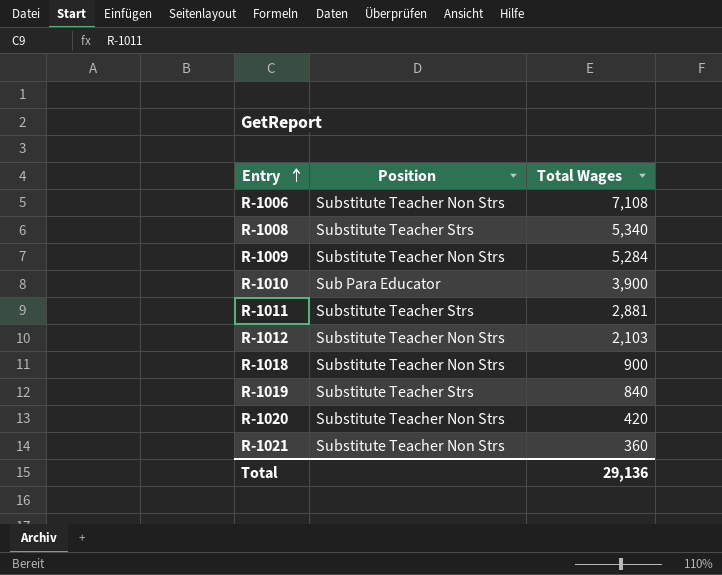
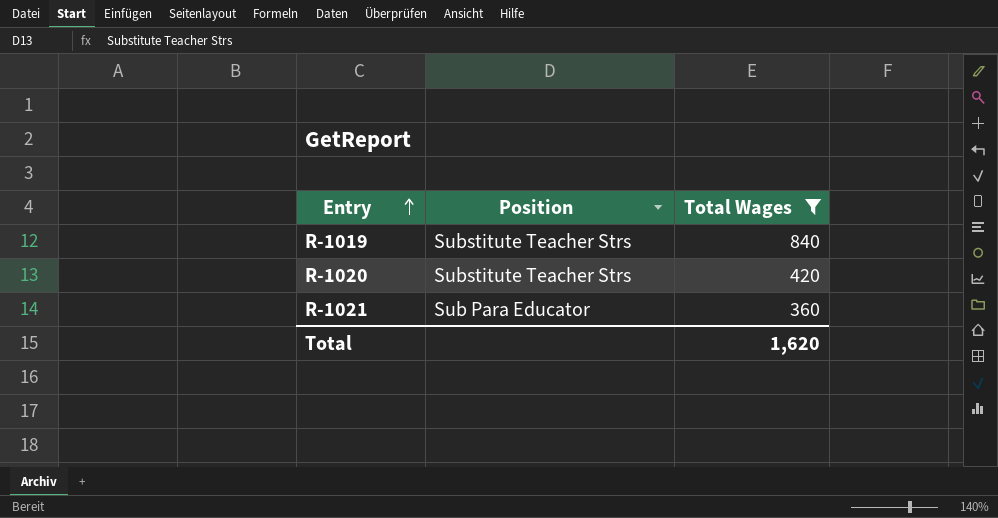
filter: none -> Total Wages <= 840
R-1020 | Position: Substitute Teacher Non Strs -> Substitute Teacher Strs
R-1021 | Position: Substitute Teacher Non Strs -> Sub Para Educator
Total | Total Wages: 29,136 -> 1,620

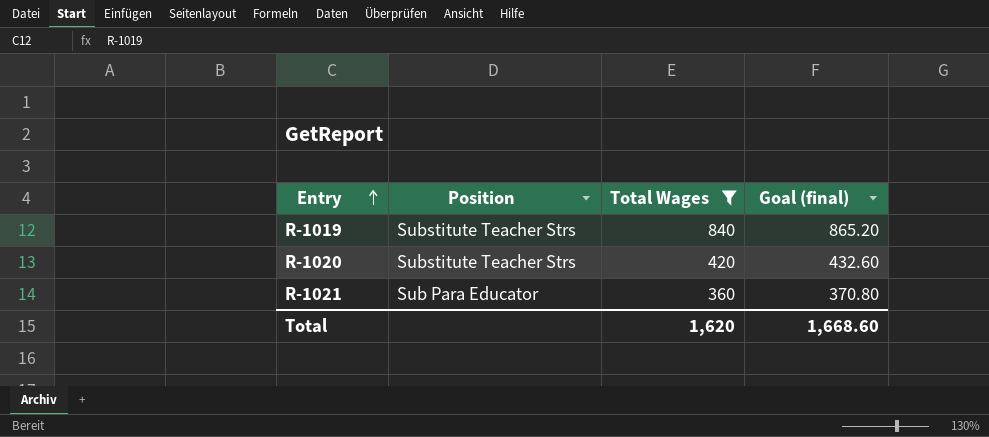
column Goal (final) | formula: none -> [Total Wages] * 1.03

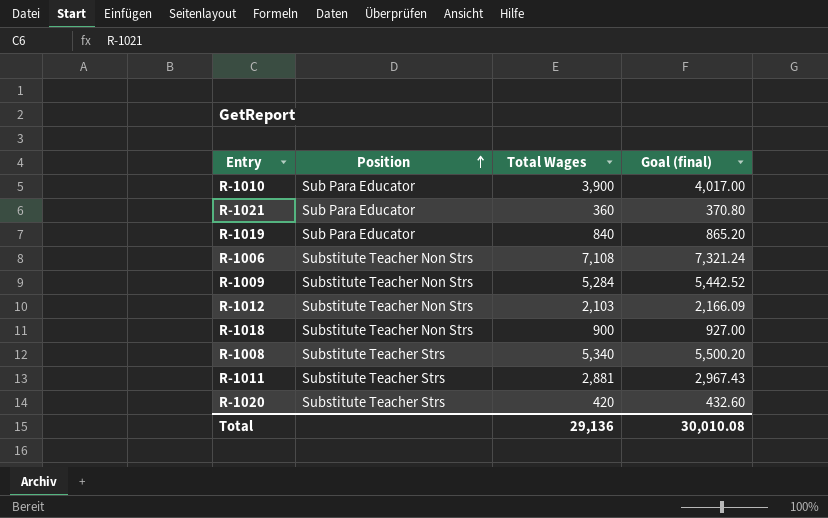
filter: Total Wages <= 840 -> none
row order: Entry ascending -> Position ascending
R-1019 | Position: Substitute Teacher Strs -> Sub Para Educator
Total | Total Wages: 1,620 -> 29,136
Total | Goal (final): 1,668.60 -> 30,010.08

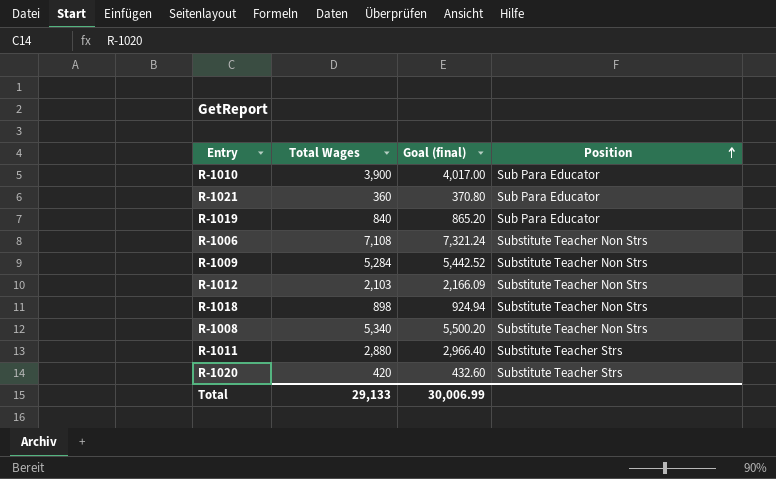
column Position | position: 2 -> 4
R-1018 | Total Wages: 900 -> 898
R-1018 | Goal (final): 927.00 -> 924.94
R-1008 | Position: Substitute Teacher Strs -> Substitute Teacher Non Strs
R-1011 | Total Wages: 2,881 -> 2,880
R-1011 | Goal (final): 2,967.43 -> 2,966.40
Total | Total Wages: 29,136 -> 29,133
Total | Goal (final): 30,010.08 -> 30,006.99

